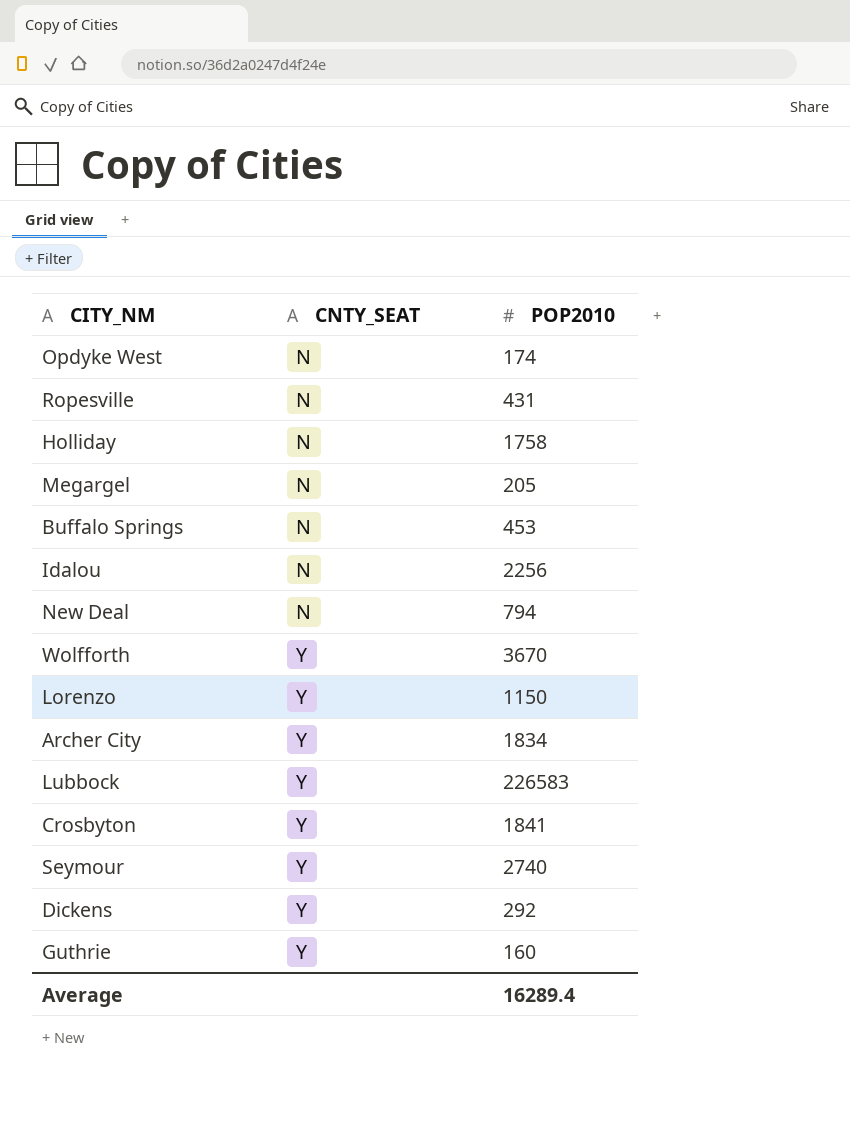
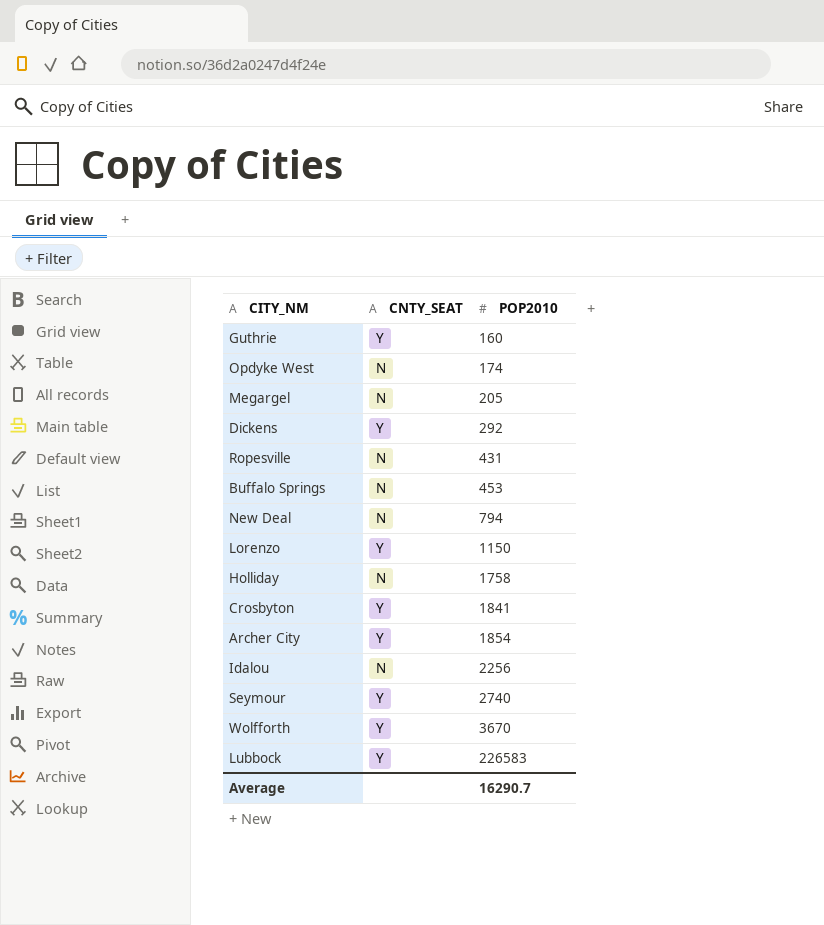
row order: CNTY_SEAT ascending -> POP2010 ascending
Archer City | POP2010: 1834 -> 1854
Average | POP2010: 16289.4 -> 16290.7

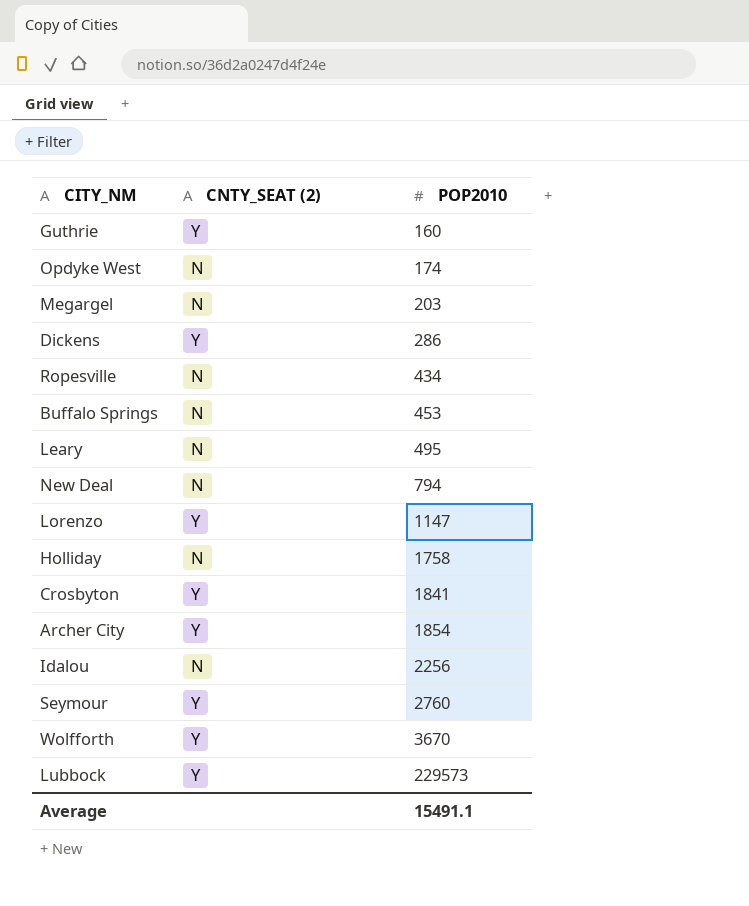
column name: CNTY_SEAT -> CNTY_SEAT (2)
Megargel | POP2010: 205 -> 203
Dickens | POP2010: 292 -> 286
Ropesville | POP2010: 431 -> 434
row Leary: none -> N | 495
Lorenzo | POP2010: 1150 -> 1147
Seymour | POP2010: 2740 -> 2760
Lubbock | POP2010: 226583 -> 229573
Average | POP2010: 16290.7 -> 15491.1

